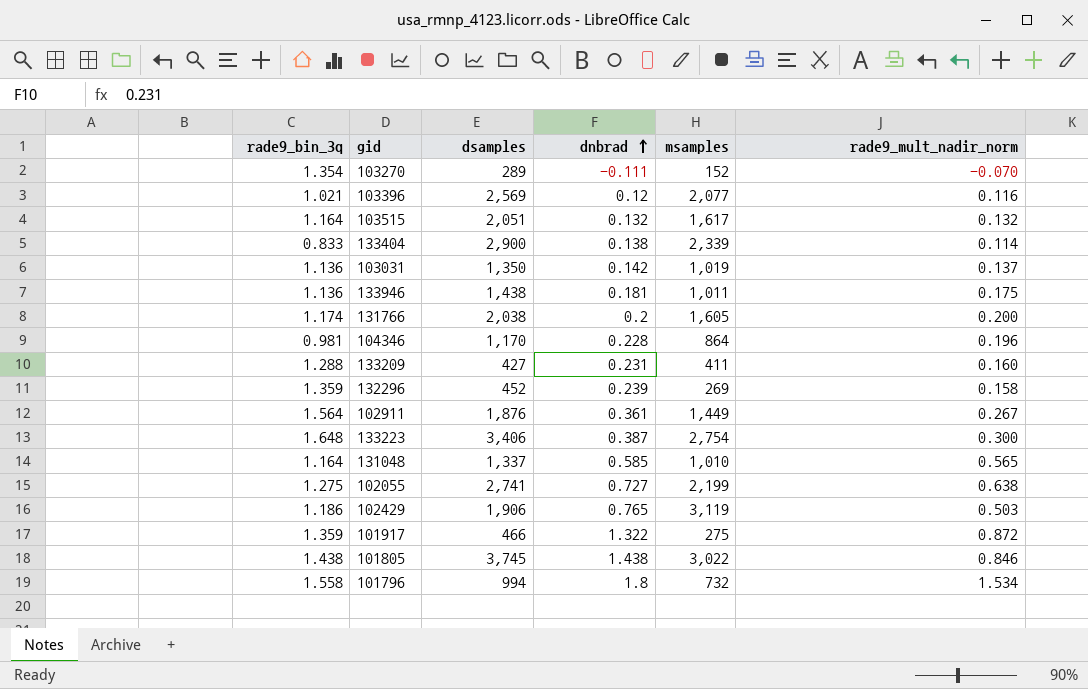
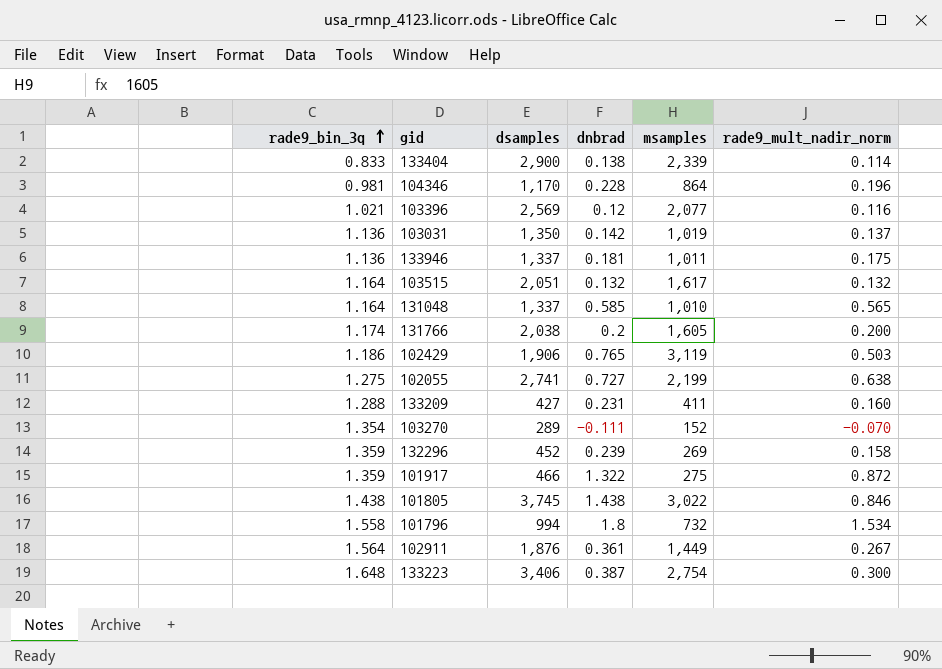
row order: dnbrad ascending -> rade9_bin_3q ascending
133946 | dsamples: 1,438 -> 1,337

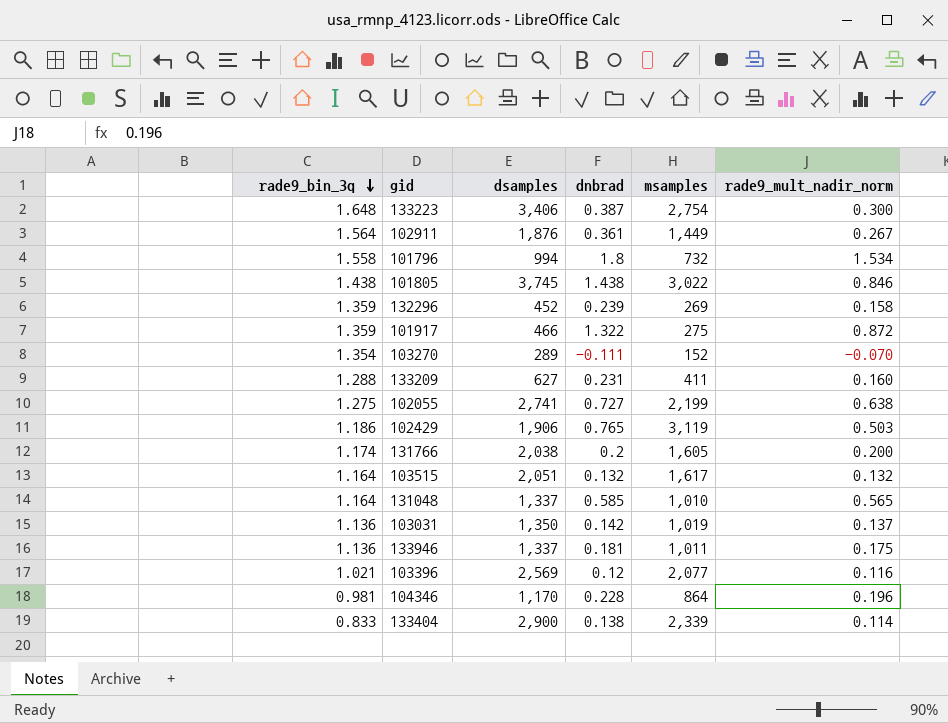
row order: rade9_bin_3q ascending -> rade9_bin_3q descending
133209 | dsamples: 427 -> 627

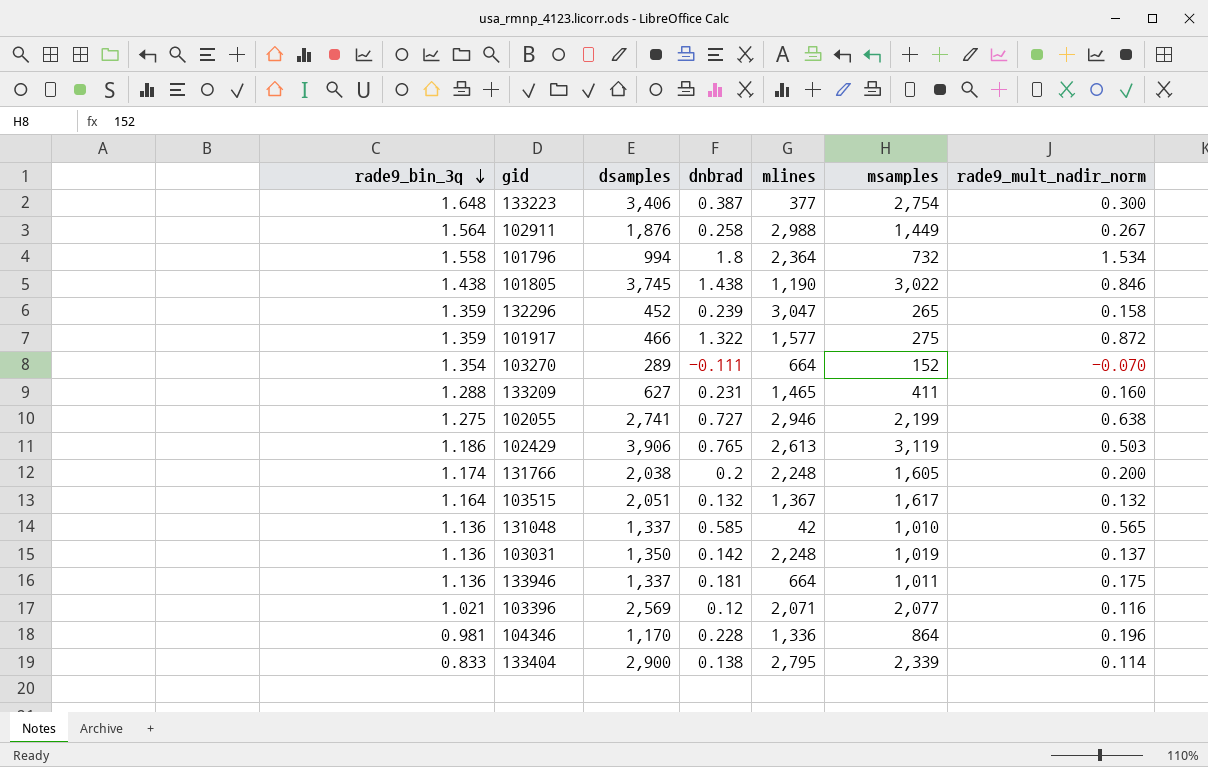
column mlines | position: none -> 5
102911 | dnbrad: 0.361 -> 0.258
132296 | msamples: 269 -> 265
102429 | dsamples: 1,906 -> 3,906
131048 | rade9_bin_3q: 1.164 -> 1.136

